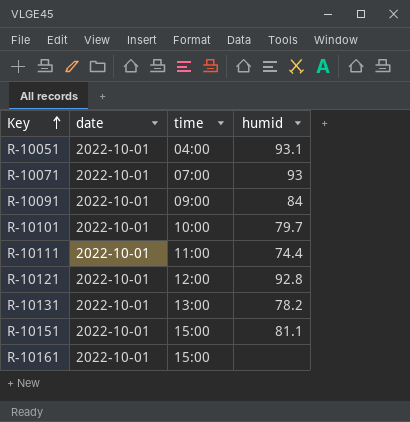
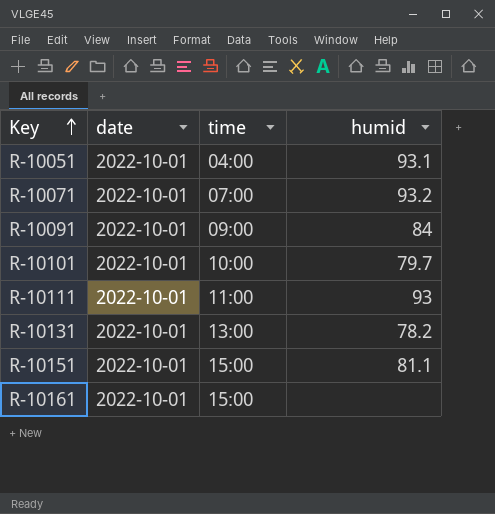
row R-10121: 2022-10-01 | 12:00 | 92.8 -> none
R-10071 | humid: 93 -> 93.2
R-10111 | humid: 74.4 -> 93

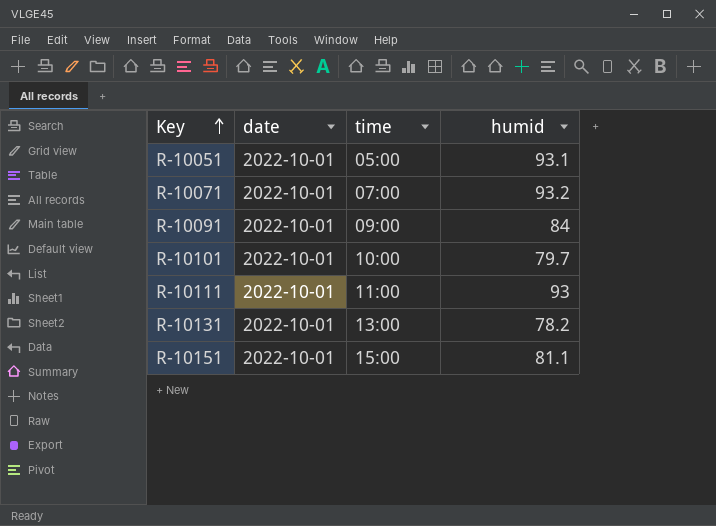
row R-10161: 2022-10-01 | 15:00 | none -> none
R-10051 | time: 04:00 -> 05:00

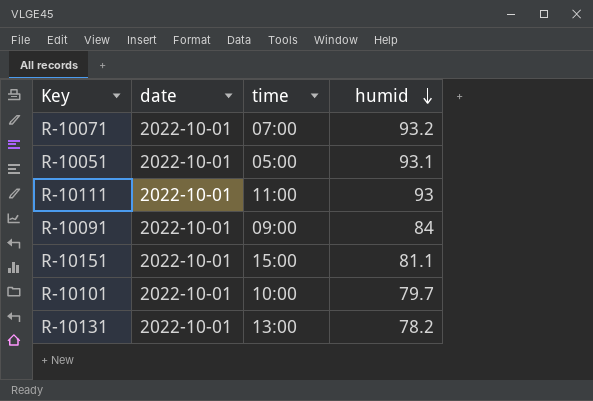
row order: Key ascending -> humid descending

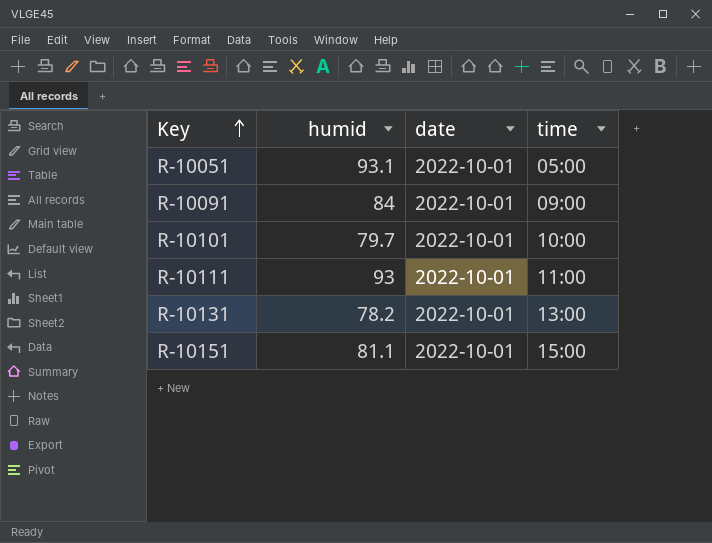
row order: humid descending -> Key ascending
column humid | position: 4 -> 2
row R-10071: 2022-10-01 | 07:00 | 93.2 -> none

